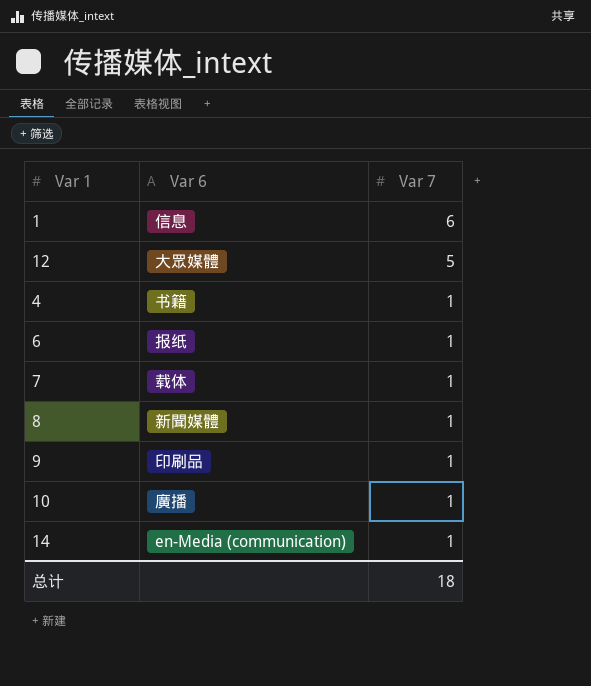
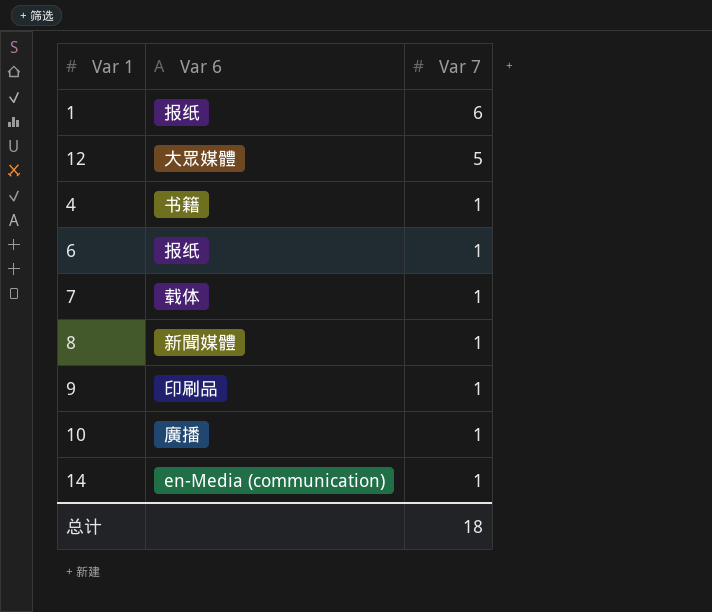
1 | Var 6: 信息 -> 报纸

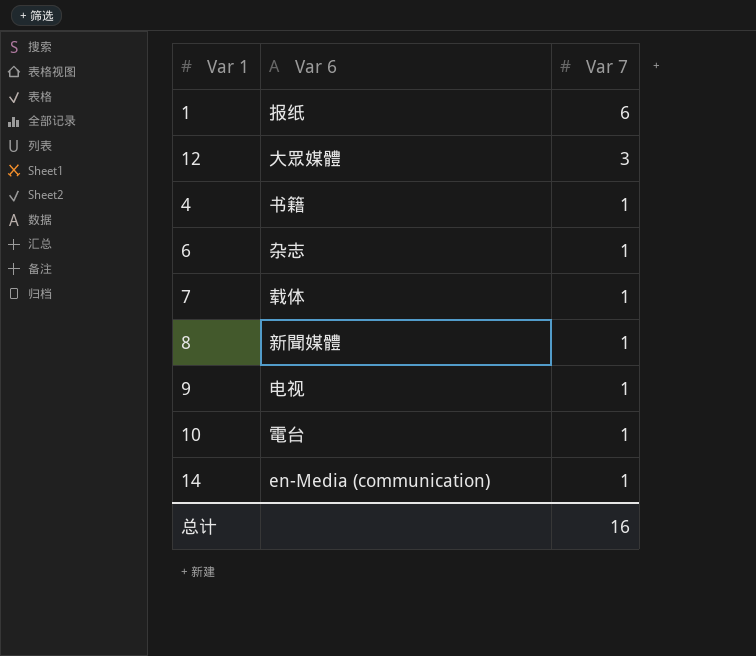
12 | Var 7: 5 -> 3
6 | Var 6: 报纸 -> 杂志
9 | Var 6: 印刷品 -> 电视
10 | Var 6: 廣播 -> 電台
总计 | Var 7: 18 -> 16

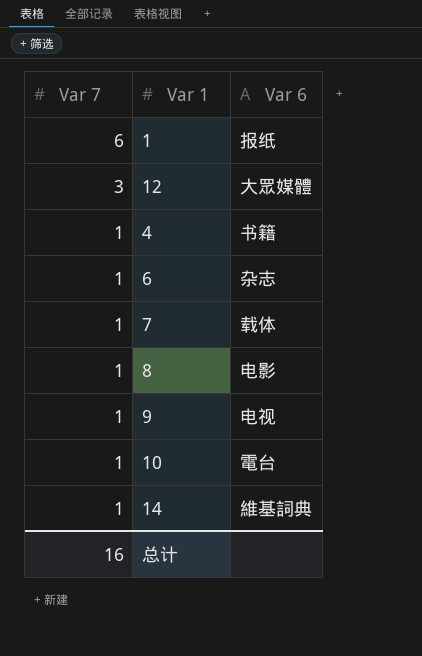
column Var 7 | position: 3 -> 1
8 | Var 6: 新聞媒體 -> 电影
14 | Var 6: en-Media (communication) -> 維基詞典

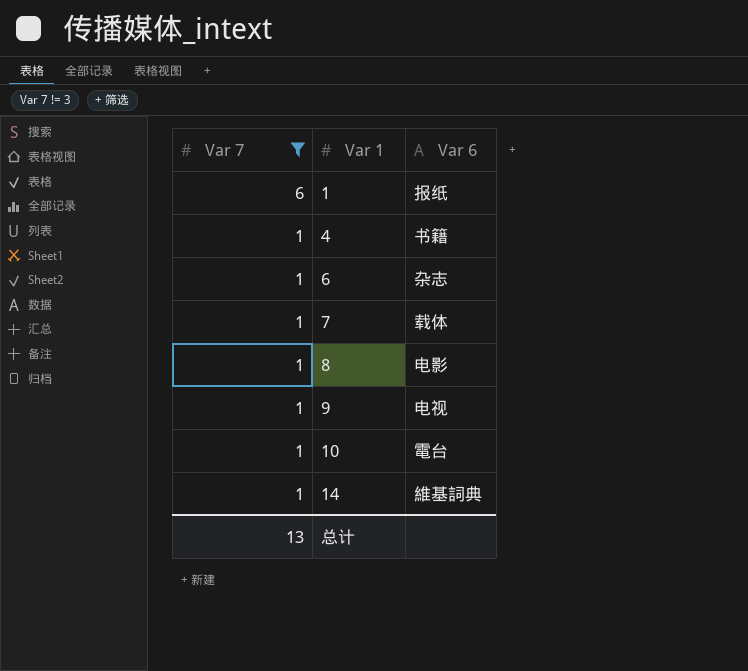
filter: none -> Var 7 != 3
总计 | Var 7: 16 -> 13

